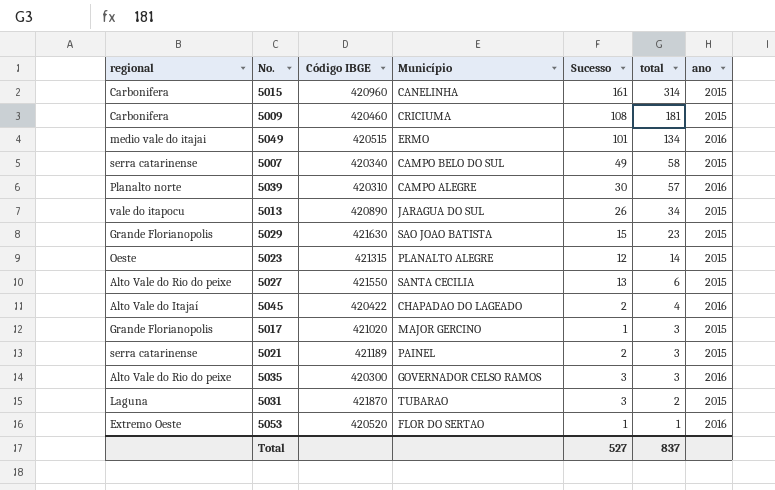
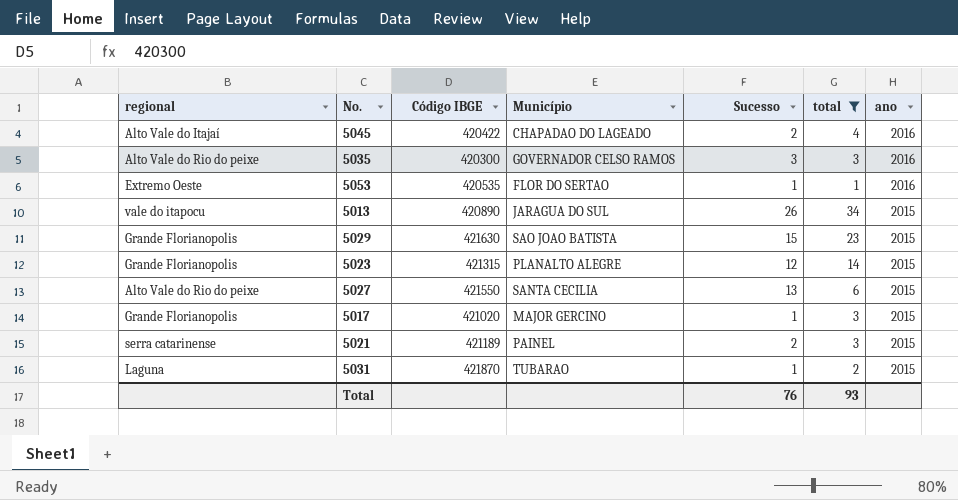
filter: none -> total <= 34
row order: total descending -> ano descending
5053 | Código IBGE: 420520 -> 420535
5023 | regional: Oeste -> Grande Florianopolis
5031 | Sucesso: 3 -> 1
Total | Sucesso: 527 -> 76
Total | total: 837 -> 93

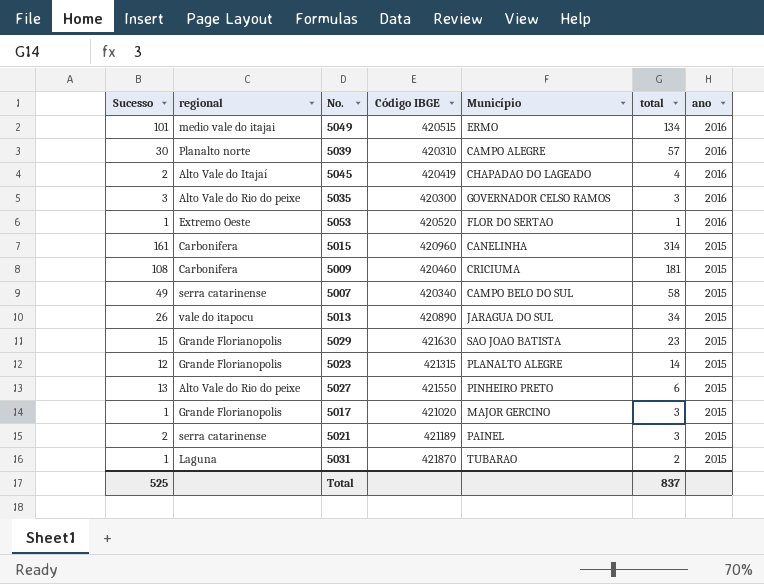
filter: total <= 34 -> none
column Sucesso | position: 5 -> 1
5045 | Código IBGE: 420422 -> 420419
5053 | Código IBGE: 420535 -> 420520
5027 | Município: SANTA CECILIA -> PINHEIRO PRETO
Total | Sucesso: 76 -> 525
Total | total: 93 -> 837

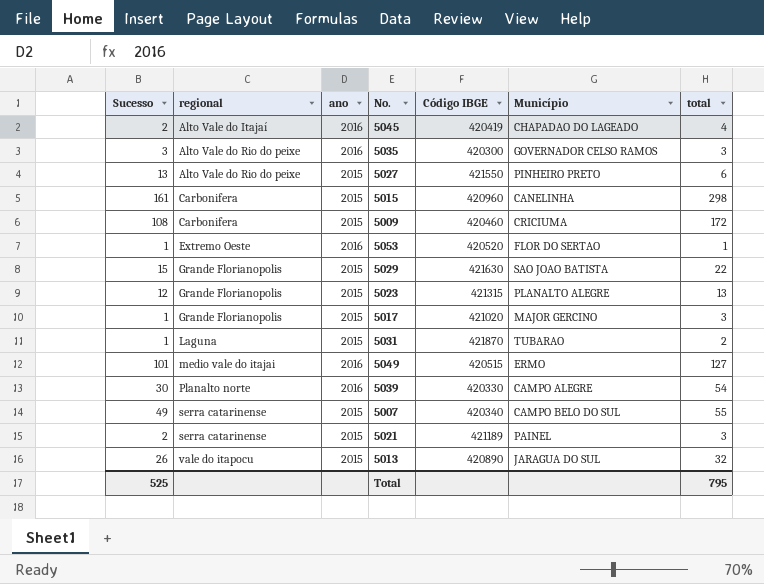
row order: ano descending -> regional ascending
column ano | position: 7 -> 3
5015 | total: 314 -> 298
5009 | total: 181 -> 172
5029 | total: 23 -> 22
5023 | total: 14 -> 13
5049 | total: 134 -> 127
5039 | Código IBGE: 420310 -> 420330
5039 | total: 57 -> 54
5007 | total: 58 -> 55
5013 | total: 34 -> 32
Total | total: 837 -> 795

